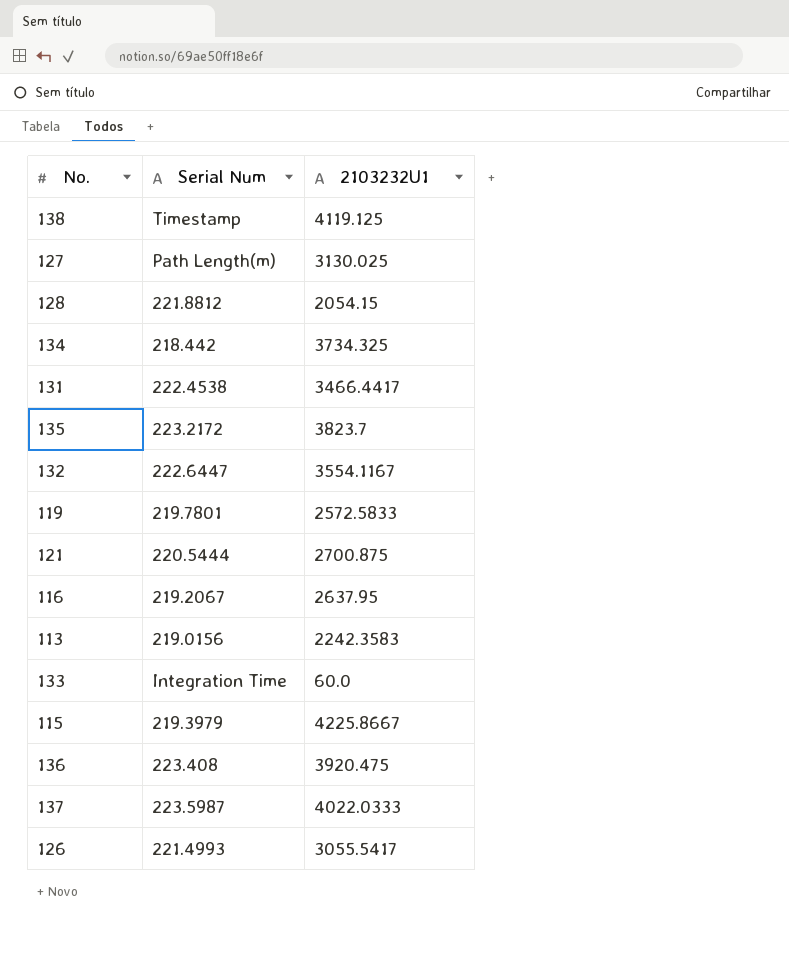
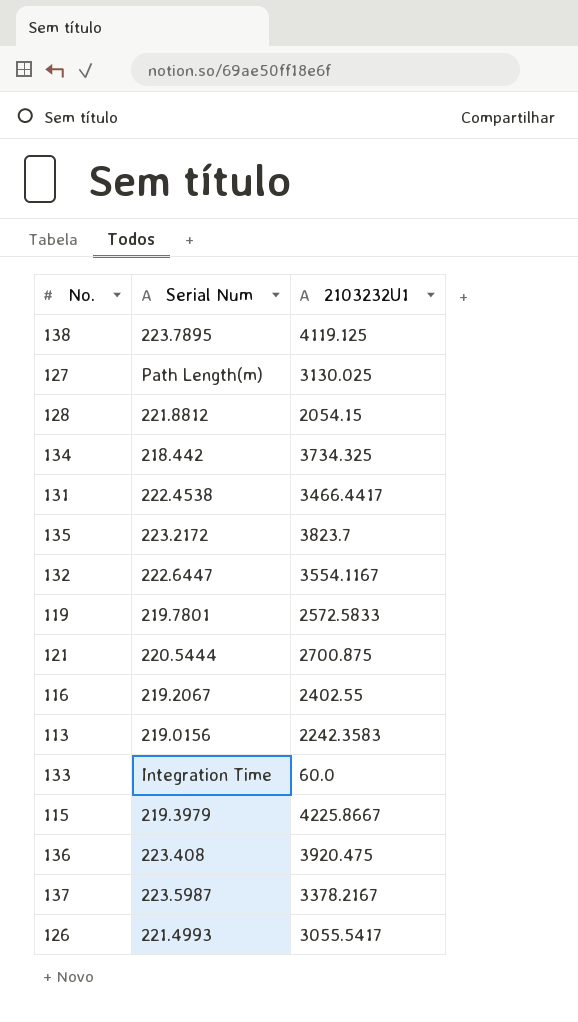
138 | Serial Num: Timestamp -> 223.7895
116 | 2103232U1: 2637.95 -> 2402.55
137 | 2103232U1: 4022.0333 -> 3378.2167

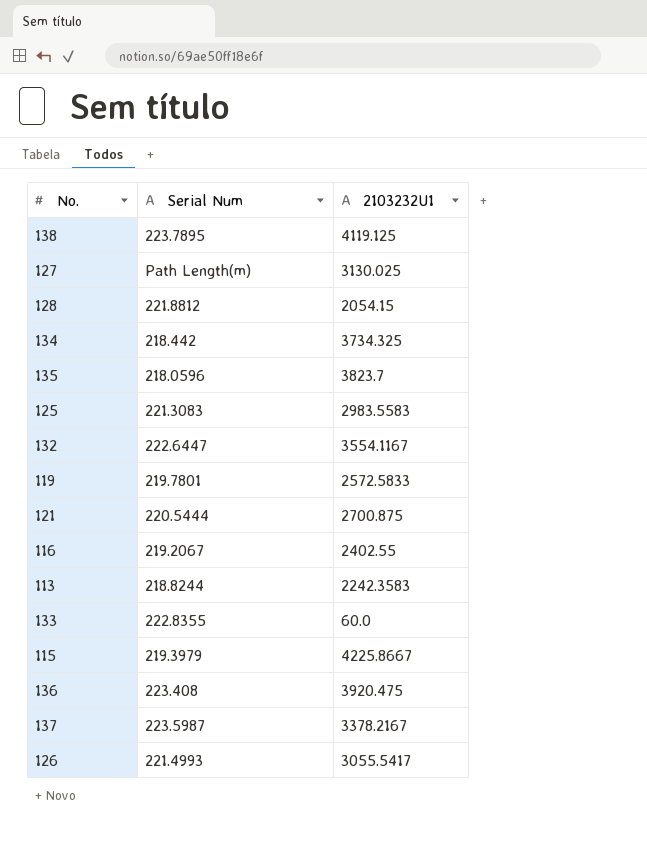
row 131: 222.4538 | 3466.4417 -> none
135 | Serial Num: 223.2172 -> 218.0596
row 125: none -> 221.3083 | 2983.5583
113 | Serial Num: 219.0156 -> 218.8244
133 | Serial Num: Integration Time -> 222.8355

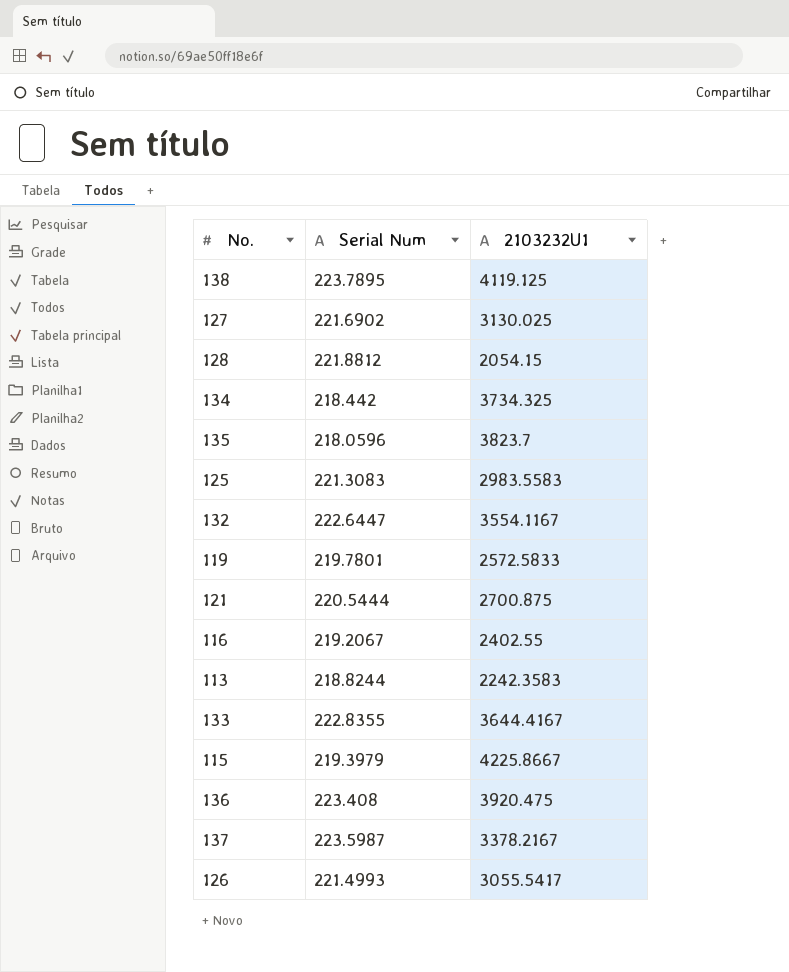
127 | Serial Num: Path Length(m) -> 221.6902
133 | 2103232U1: 60.0 -> 3644.4167

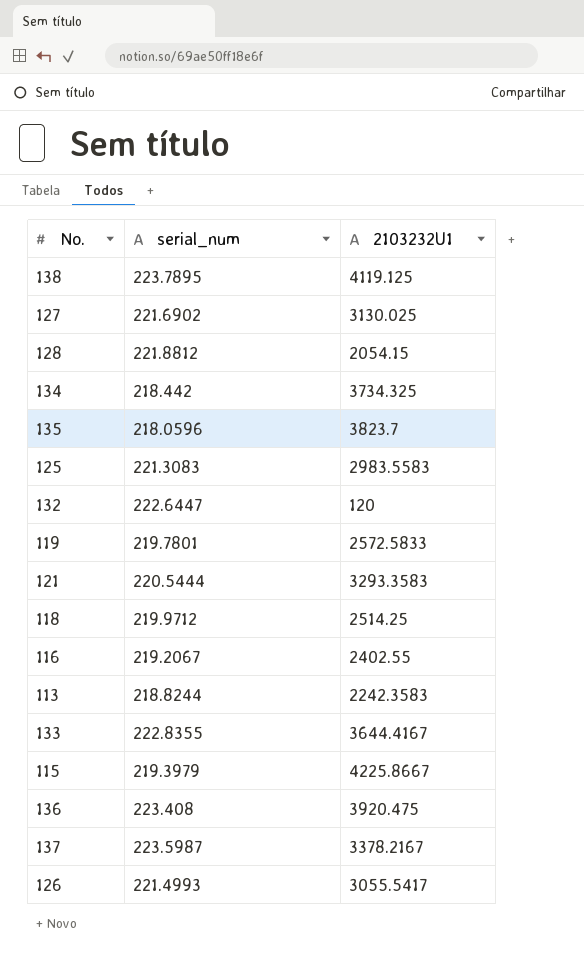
column name: Serial Num -> serial_num
132 | 2103232U1: 3554.1167 -> 120
121 | 2103232U1: 2700.875 -> 3293.3583
row 118: none -> 219.9712 | 2514.25

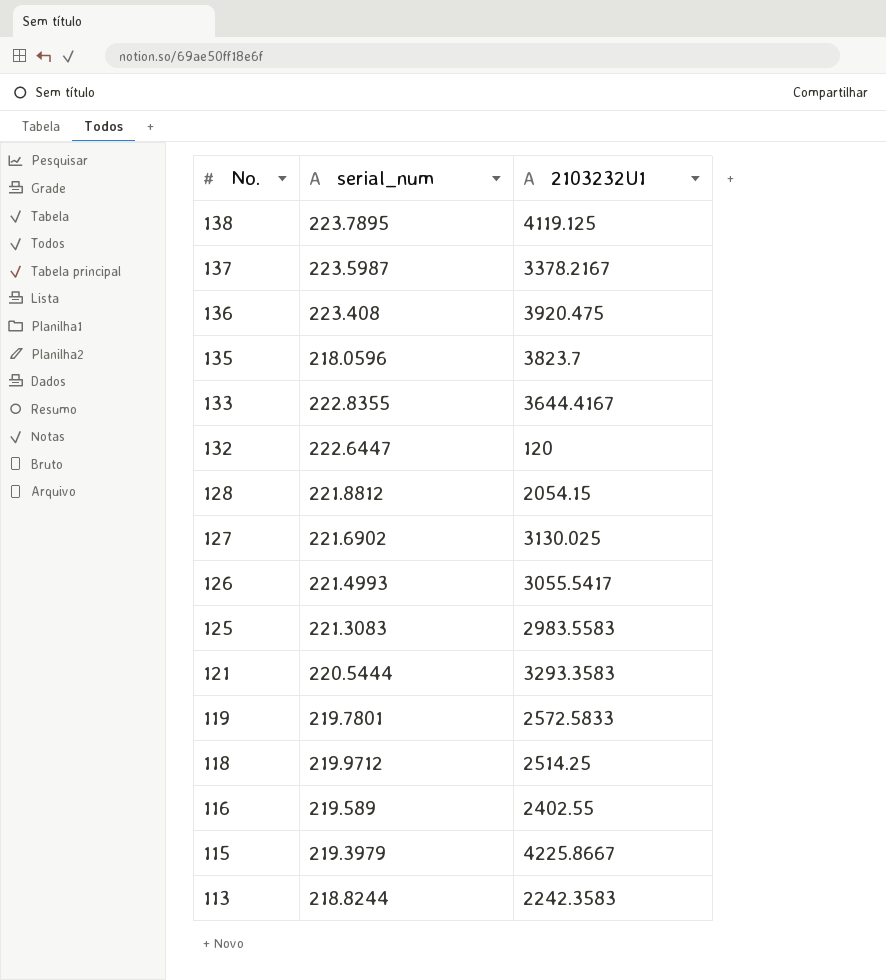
row order: none -> No. descending
row 134: 218.442 | 3734.325 -> none
116 | serial_num: 219.2067 -> 219.589

